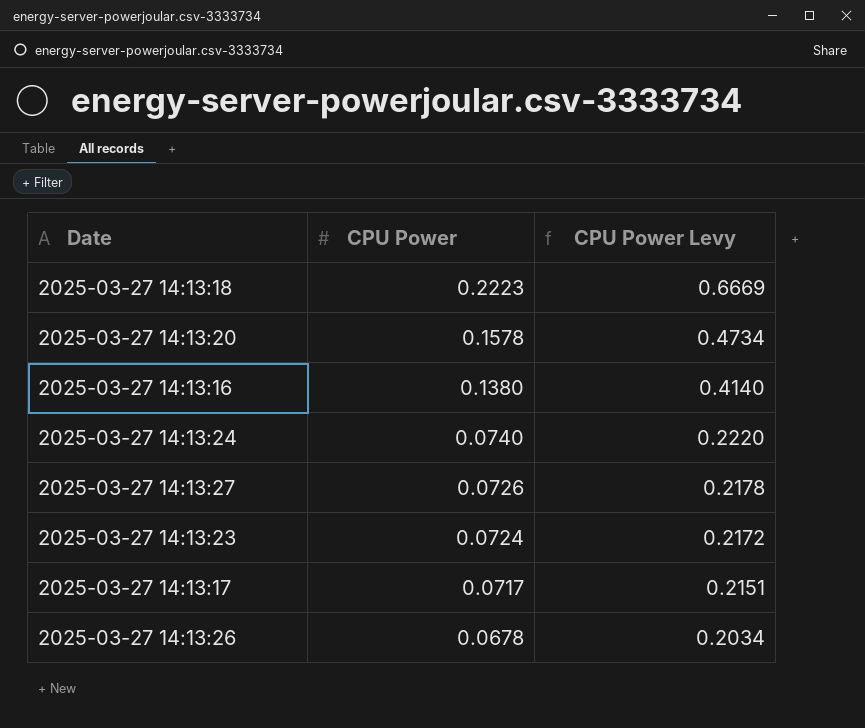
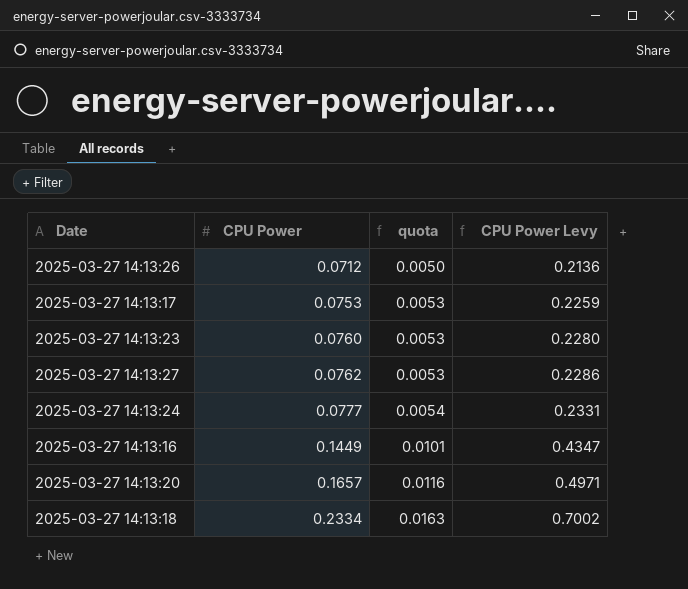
row order: CPU Power descending -> CPU Power ascending
column quota | formula: none -> [CPU Power] * 0.07
2025-03-27 14:13:26 | CPU Power: 0.0678 -> 0.0712
2025-03-27 14:13:26 | CPU Power Levy: 0.2034 -> 0.2136
2025-03-27 14:13:17 | CPU Power: 0.0717 -> 0.0753
2025-03-27 14:13:17 | CPU Power Levy: 0.2151 -> 0.2259
2025-03-27 14:13:23 | CPU Power: 0.0724 -> 0.0760
2025-03-27 14:13:23 | CPU Power Levy: 0.2172 -> 0.2280
2025-03-27 14:13:27 | CPU Power: 0.0726 -> 0.0762
2025-03-27 14:13:27 | CPU Power Levy: 0.2178 -> 0.2286
2025-03-27 14:13:24 | CPU Power: 0.0740 -> 0.0777
2025-03-27 14:13:24 | CPU Power Levy: 0.2220 -> 0.2331
2025-03-27 14:13:16 | CPU Power: 0.1380 -> 0.1449
2025-03-27 14:13:16 | CPU Power Levy: 0.4140 -> 0.4347
2025-03-27 14:13:20 | CPU Power: 0.1578 -> 0.1657
2025-03-27 14:13:20 | CPU Power Levy: 0.4734 -> 0.4971
2025-03-27 14:13:18 | CPU Power: 0.2223 -> 0.2334
2025-03-27 14:13:18 | CPU Power Levy: 0.6669 -> 0.7002

